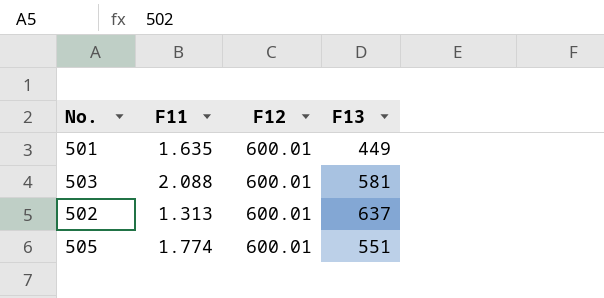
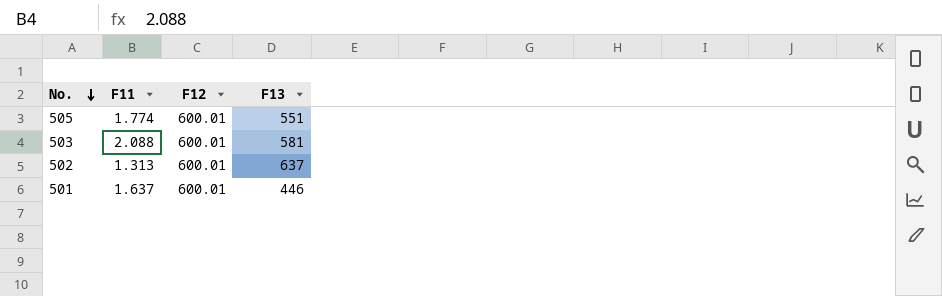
row order: none -> No. descending
501 | F11: 1.635 -> 1.637
501 | F13: 449 -> 446

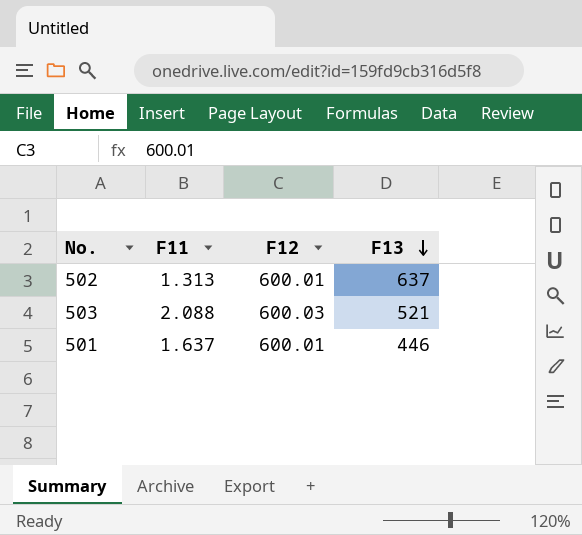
row order: No. descending -> F13 descending
row 505: 1.774 | 600.01 | 551 -> none
503 | F12: 600.01 -> 600.03
503 | F13: 581 -> 521

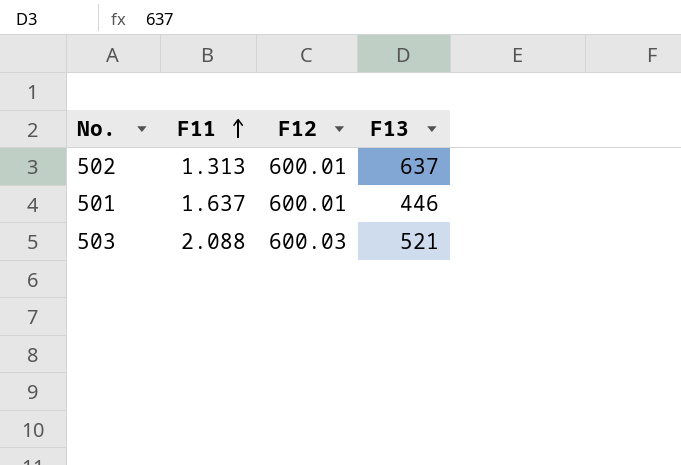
row order: F13 descending -> F11 ascending

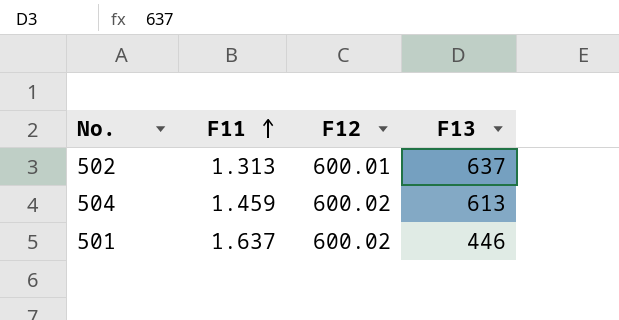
row 503: 2.088 | 600.03 | 521 -> none
row 504: none -> 1.459 | 600.02 | 613
501 | F12: 600.01 -> 600.02

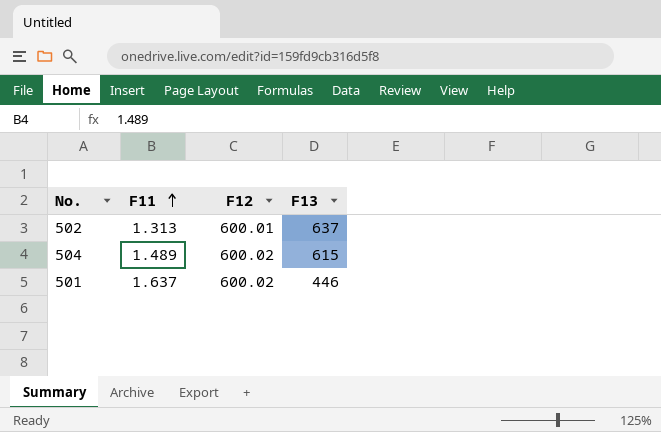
504 | F11: 1.459 -> 1.489
504 | F13: 613 -> 615

